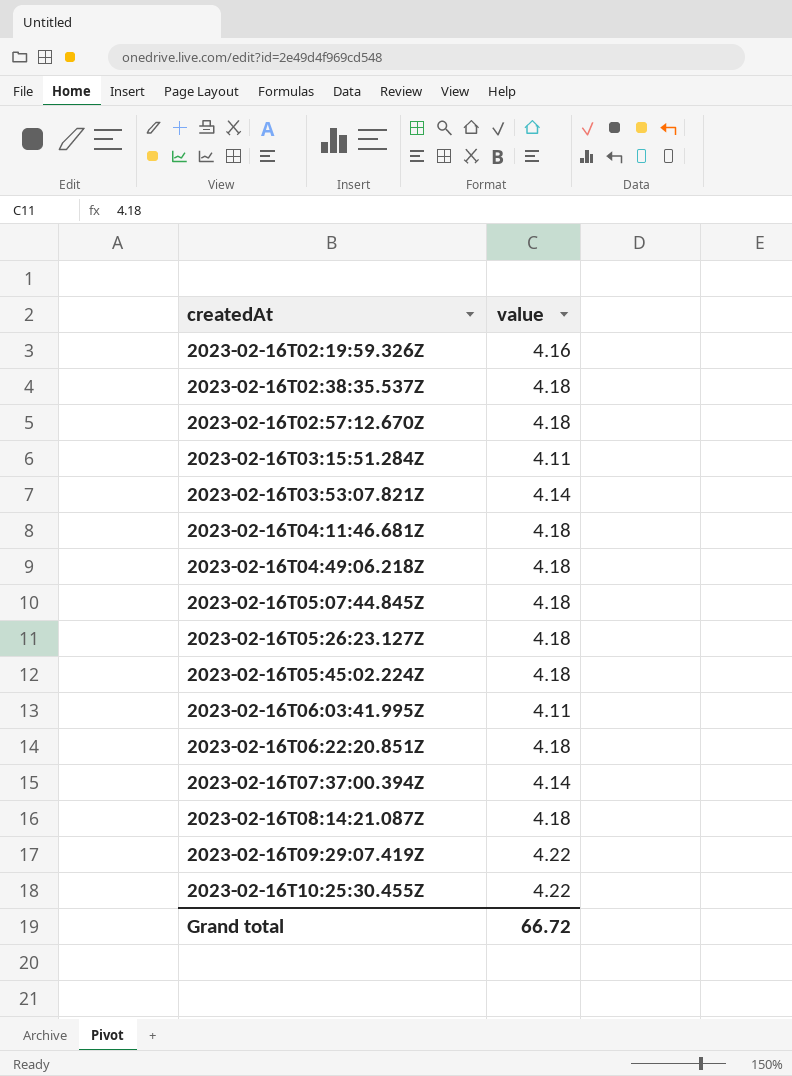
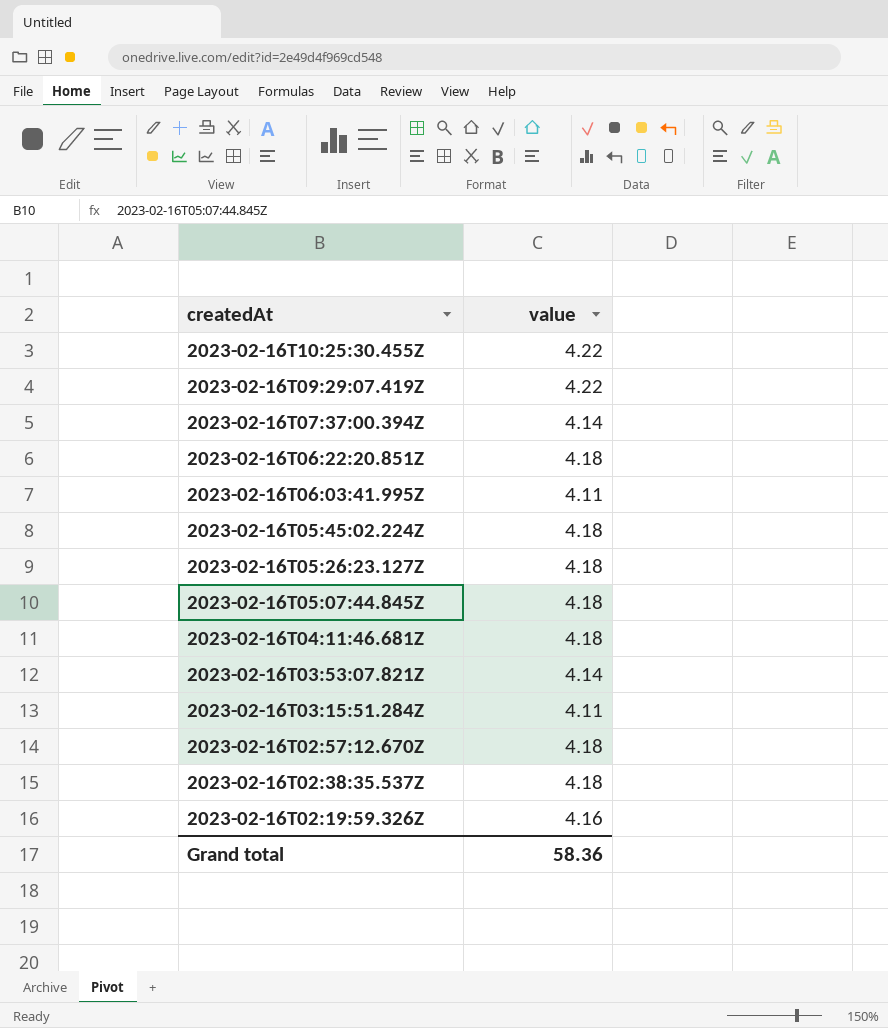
row order: createdAt ascending -> createdAt descending
row 2023-02-16T04:49:06.218Z: 4.18 -> none
row 2023-02-16T08:14:21.087Z: 4.18 -> none
Grand total | value: 66.72 -> 58.36

